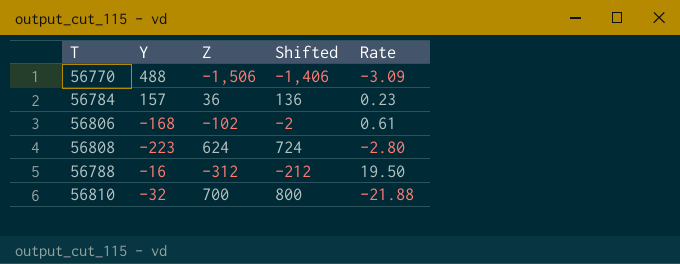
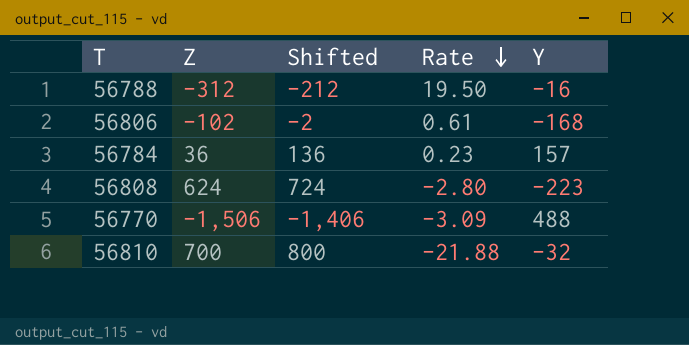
row order: none -> Rate descending
column Y | position: 2 -> 5

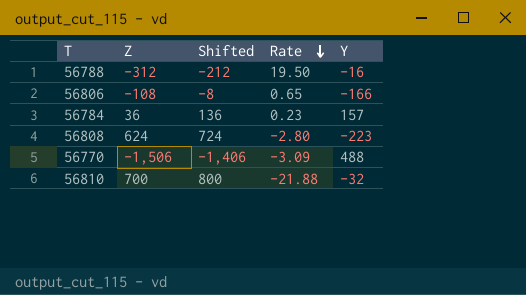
56806 | Z: -102 -> -108
56806 | Shifted: -2 -> -8
56806 | Rate: 0.61 -> 0.65
56806 | Y: -168 -> -166

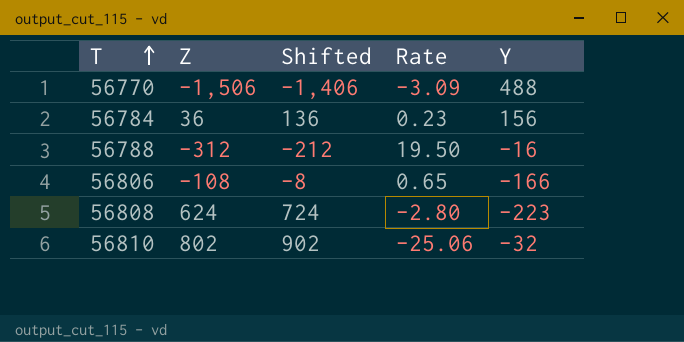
row order: Rate descending -> T ascending
56784 | Y: 157 -> 156
56810 | Z: 700 -> 802
56810 | Shifted: 800 -> 902
56810 | Rate: -21.88 -> -25.06

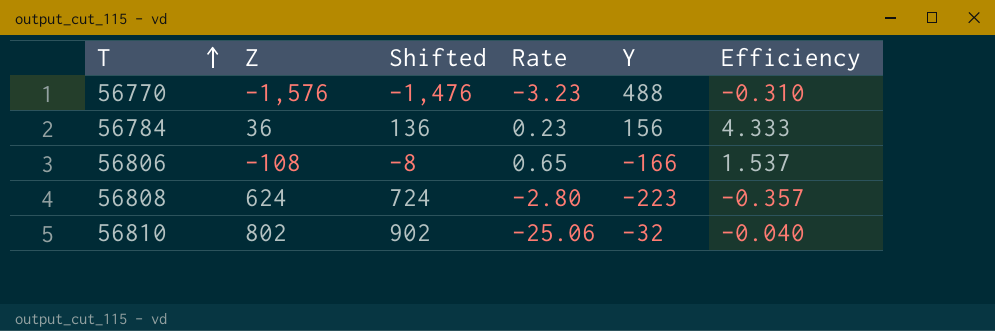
column Efficiency | formula: none -> [Y] / [Z]
row 56788: -312 | -212 | 19.50 | -16 -> none
56770 | Z: -1,506 -> -1,576
56770 | Shifted: -1,406 -> -1,476
56770 | Rate: -3.09 -> -3.23

